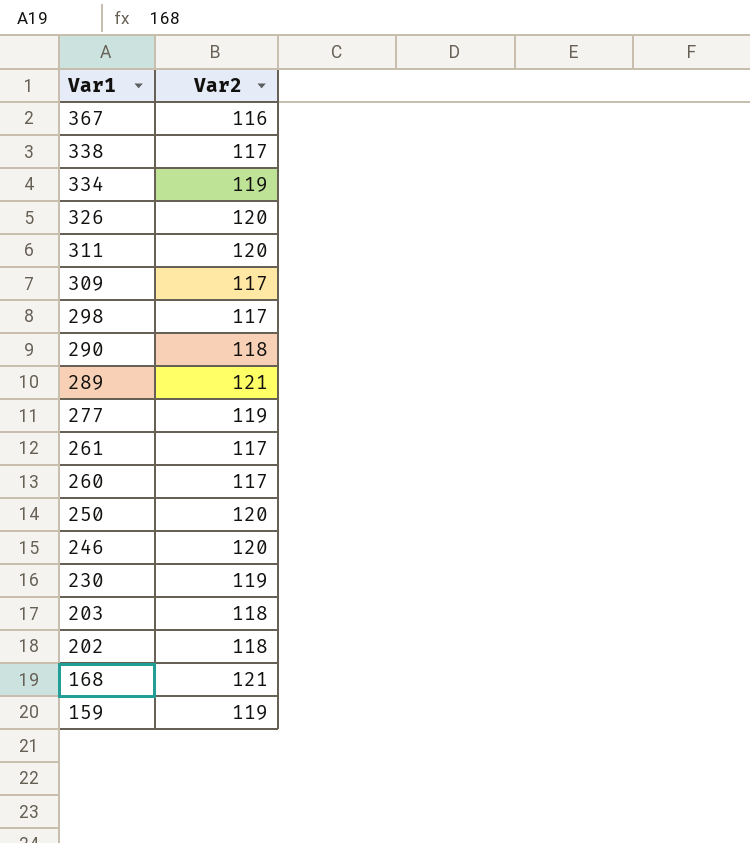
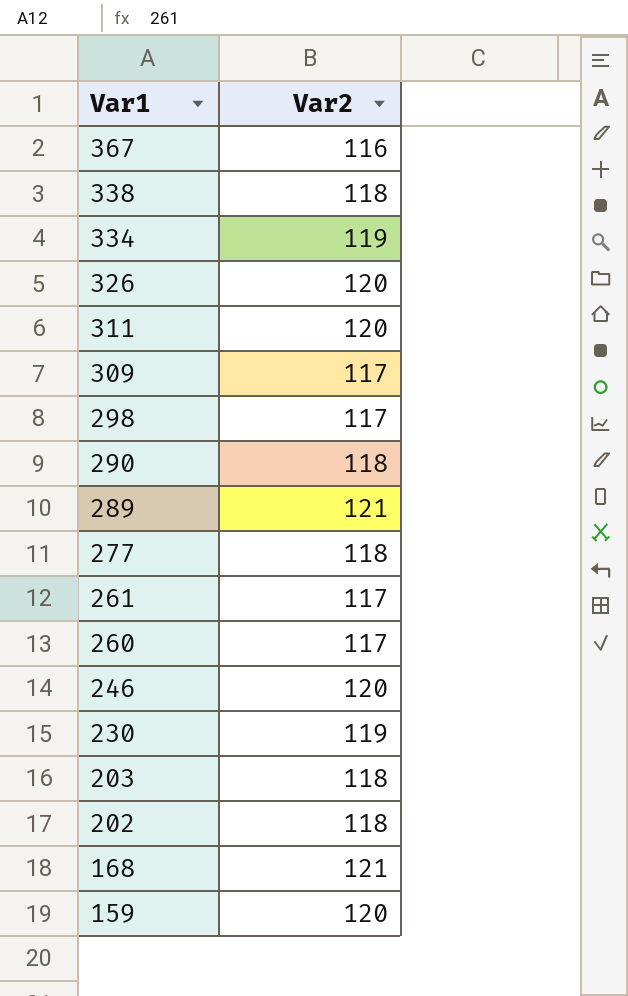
row 250: 120 -> none
338 | Var2: 117 -> 118
277 | Var2: 119 -> 118
159 | Var2: 119 -> 120

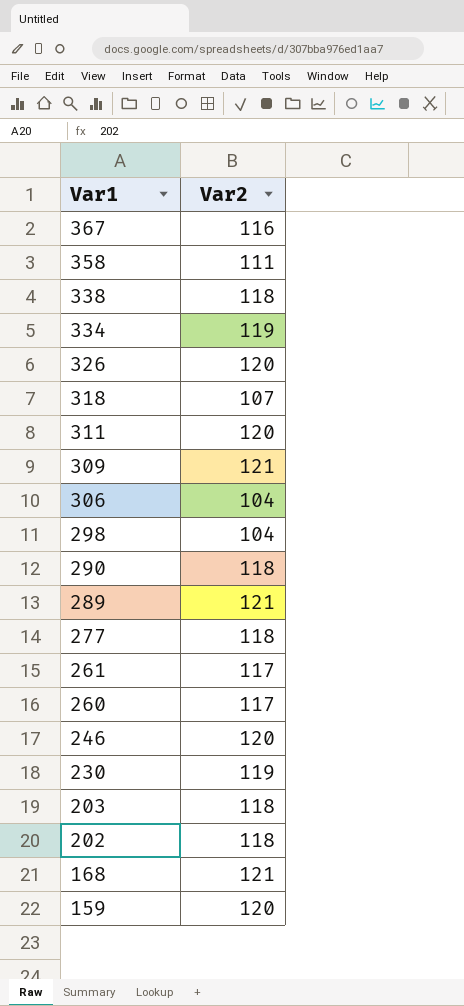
row 358: none -> 111
row 318: none -> 107
309 | Var2: 117 -> 121
row 306: none -> 104
298 | Var2: 117 -> 104

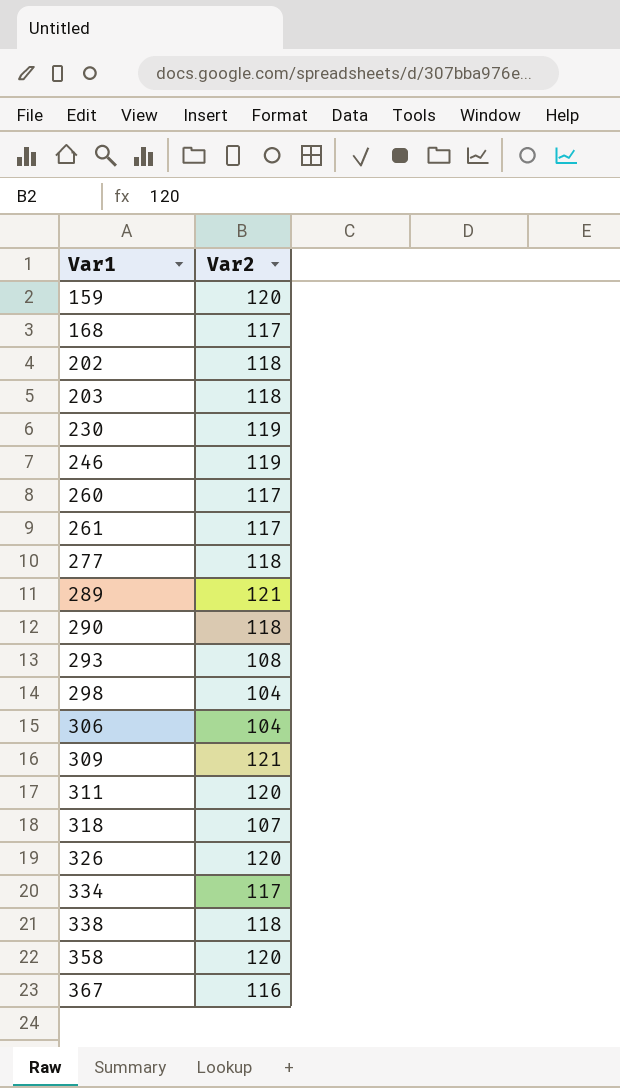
row order: Var1 descending -> Var1 ascending
168 | Var2: 121 -> 117
246 | Var2: 120 -> 119
row 293: none -> 108
334 | Var2: 119 -> 117
358 | Var2: 111 -> 120

